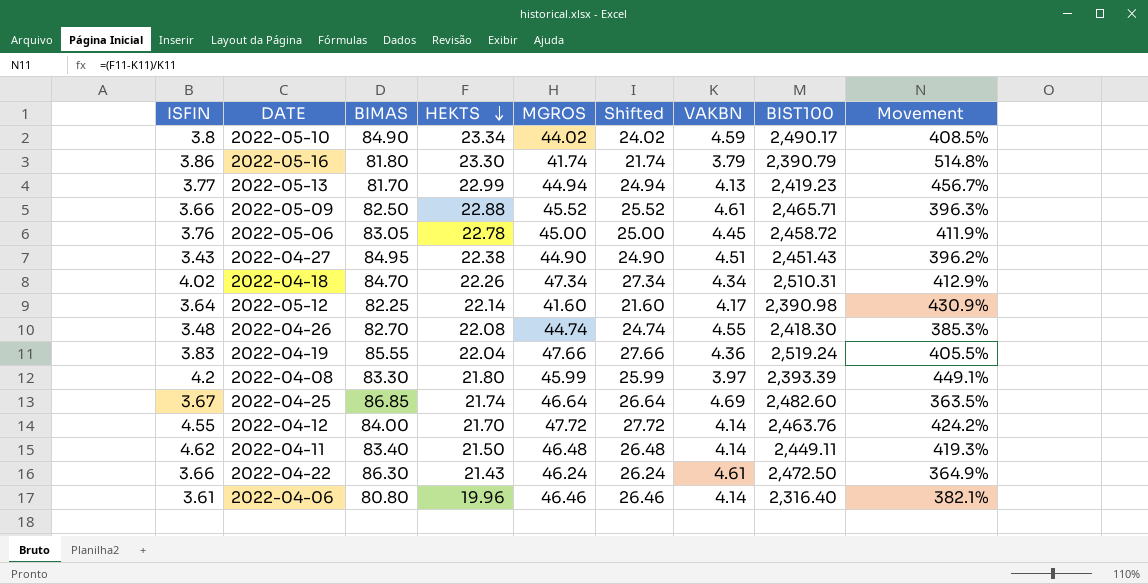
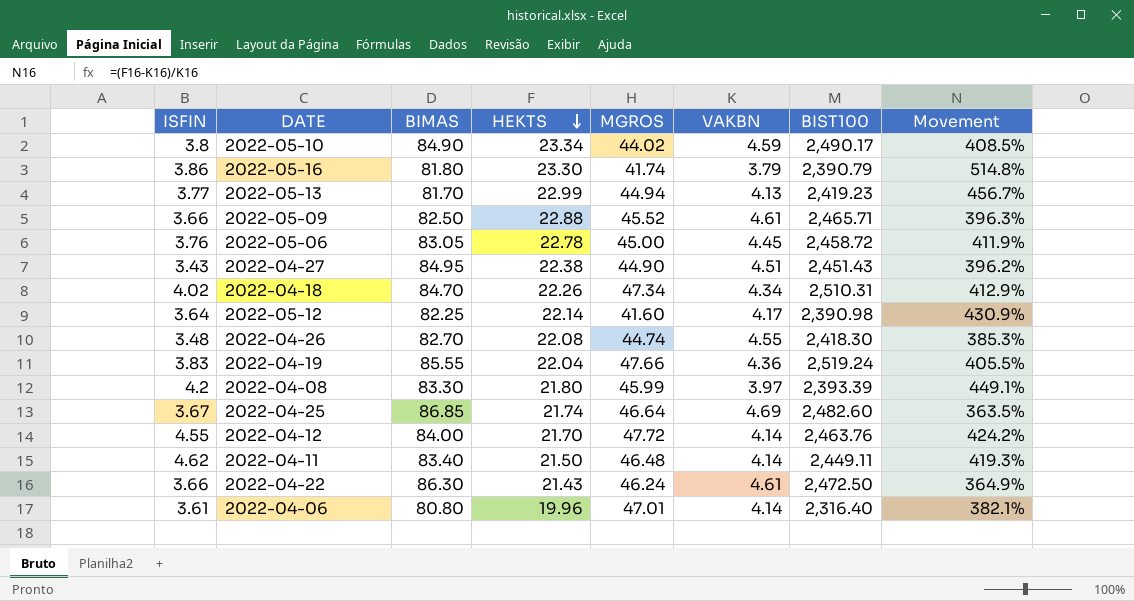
column Shifted | formula: [MGROS] - 20 -> none
2022-04-06 | MGROS: 46.46 -> 47.01

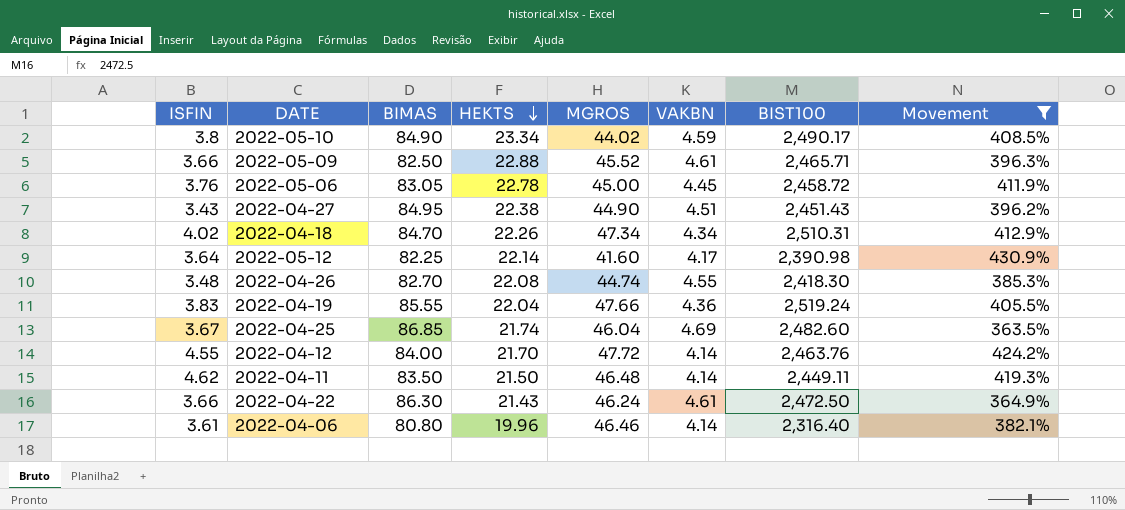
filter: none -> Movement <= 430.9%
2022-04-25 | MGROS: 46.64 -> 46.04
2022-04-11 | BIMAS: 83.40 -> 83.50
2022-04-06 | MGROS: 47.01 -> 46.46

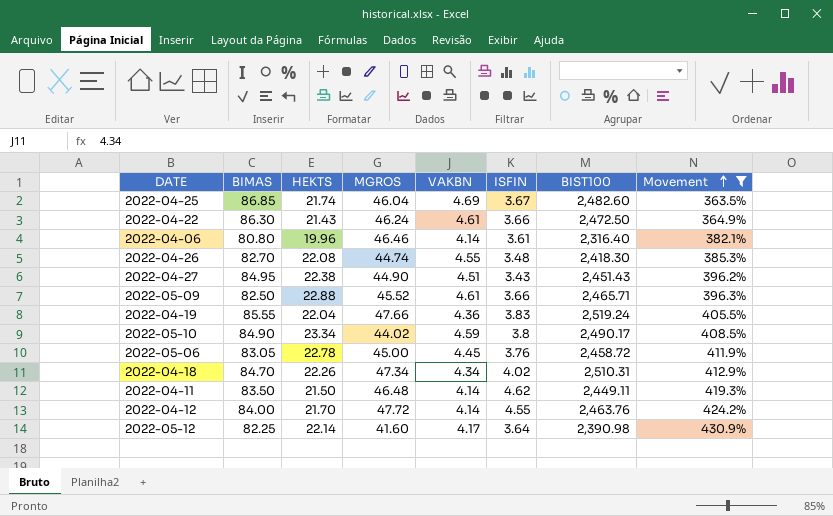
row order: HEKTS descending -> Movement ascending
column ISFIN | position: 1 -> 6

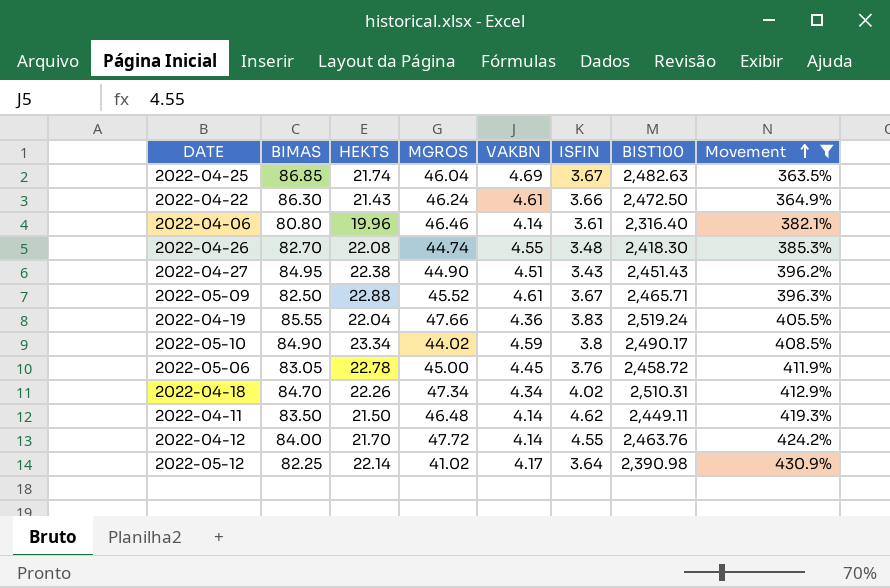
2022-04-25 | BIST100: 2,482.60 -> 2,482.63
2022-05-09 | ISFIN: 3.66 -> 3.67
2022-05-12 | MGROS: 41.60 -> 41.02

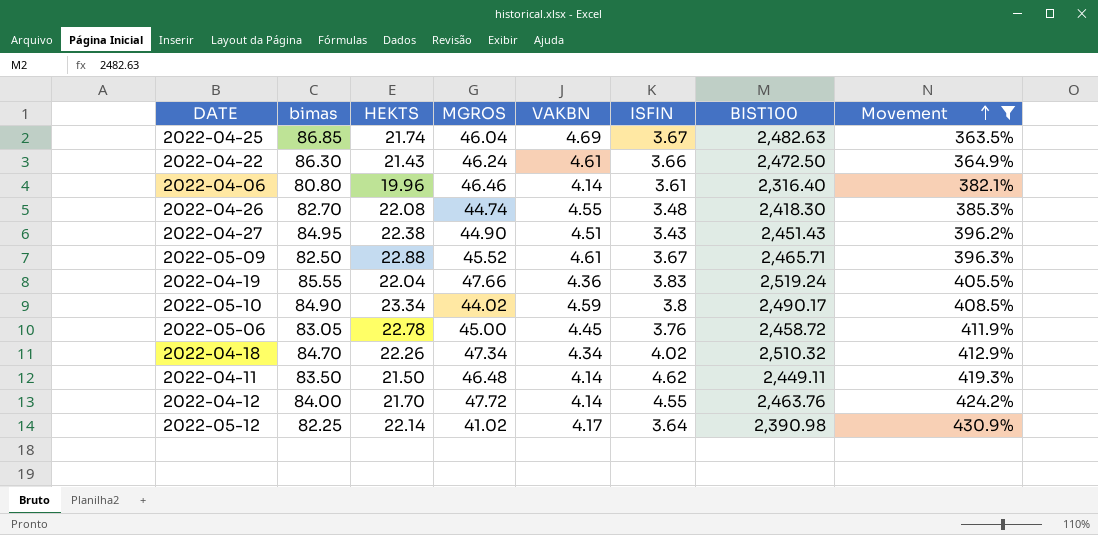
column name: BIMAS -> bimas
2022-04-18 | BIST100: 2,510.31 -> 2,510.32

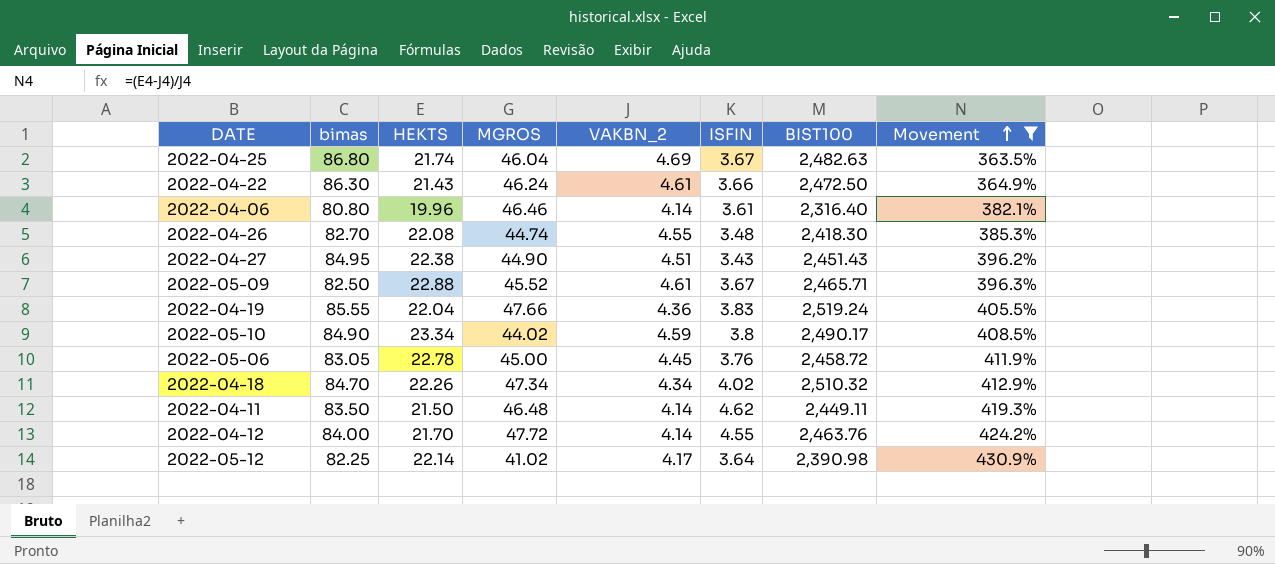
column name: VAKBN -> VAKBN_2
2022-04-25 | bimas: 86.85 -> 86.80

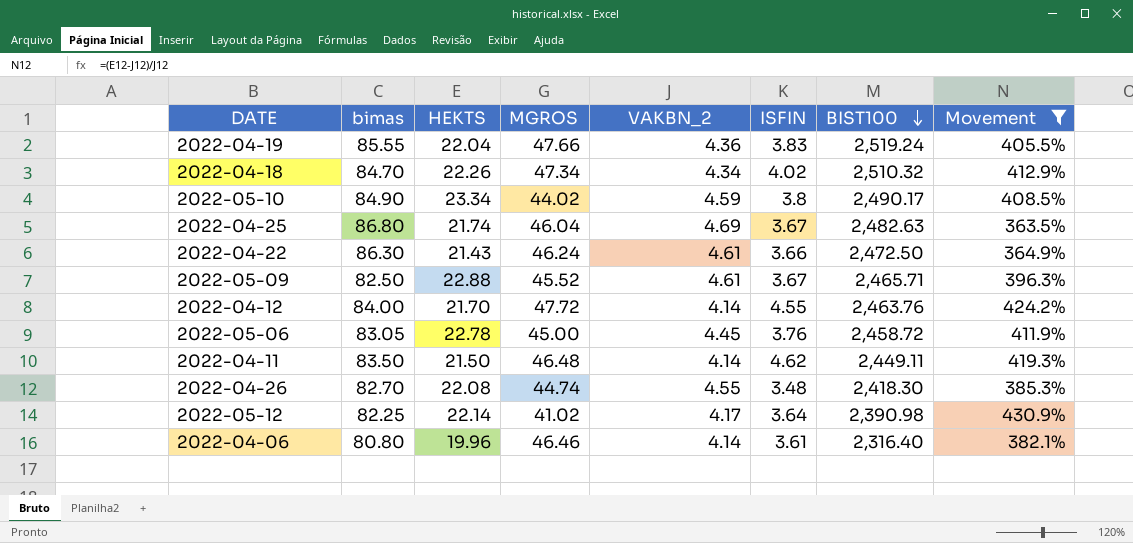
row order: Movement ascending -> BIST100 descending
row 2022-04-27: 84.95 | 22.38 | 44.90 | 4.51 | 3.43 | 2,451.43 | 396.2% -> none

